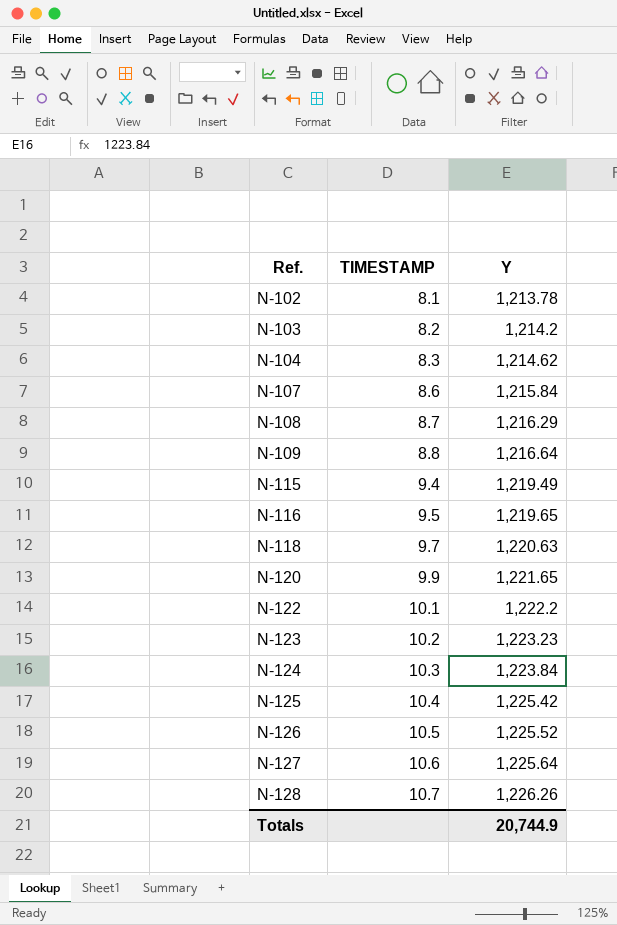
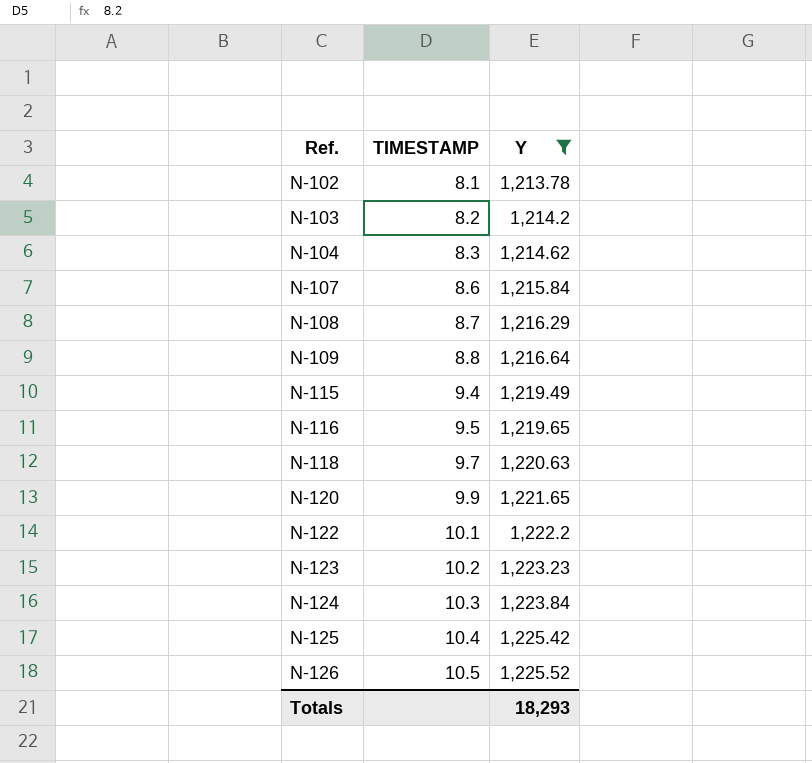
filter: none -> Y <= 1,225.52
Totals | Y: 20,744.9 -> 18,293

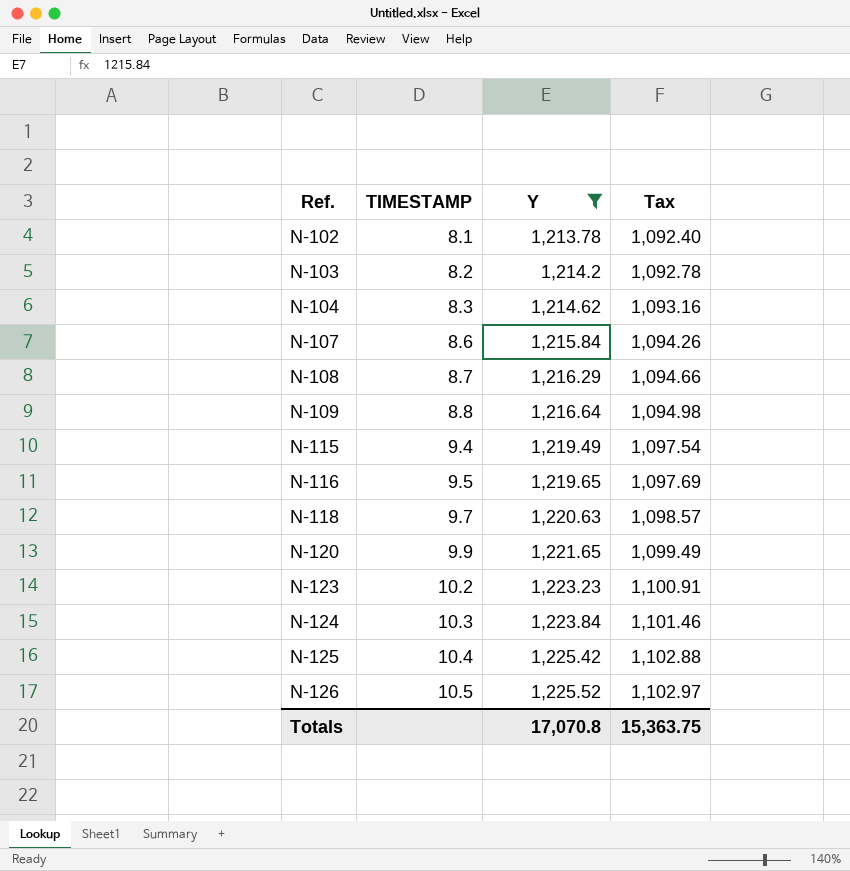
column Tax | formula: none -> [Y] * 0.9
row N-122: 10.1 | 1,222.2 -> none
Totals | Y: 18,293 -> 17,070.8

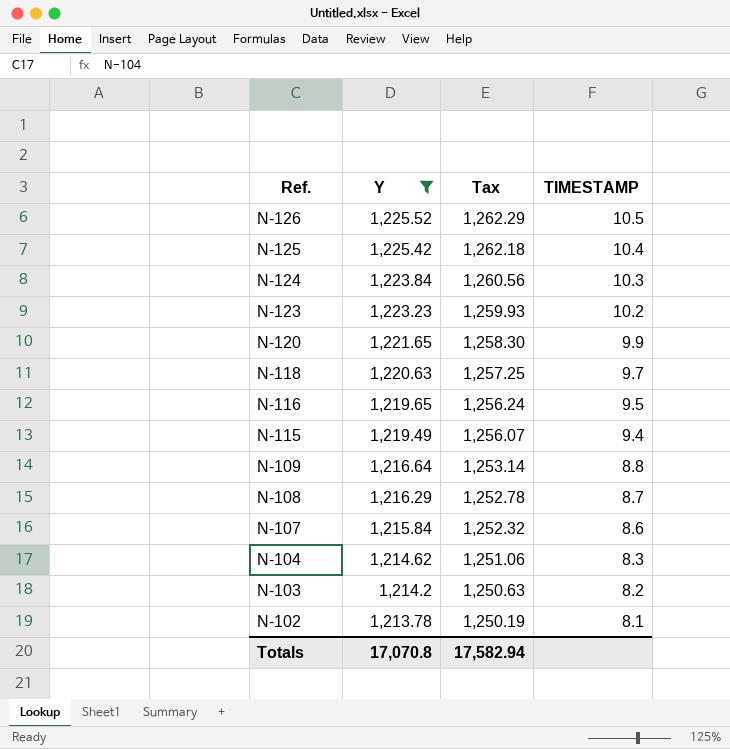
row order: Ref. ascending -> Ref. descending
column Tax | formula: [Y] * 0.9 -> [Y] * 1.03
column TIMESTAMP | position: 2 -> 4
Totals | Tax: 15,363.75 -> 17,582.94

